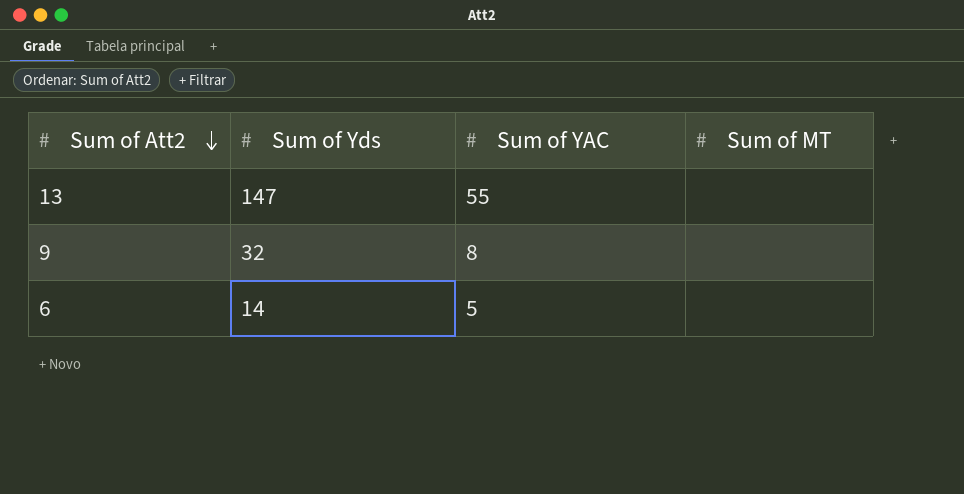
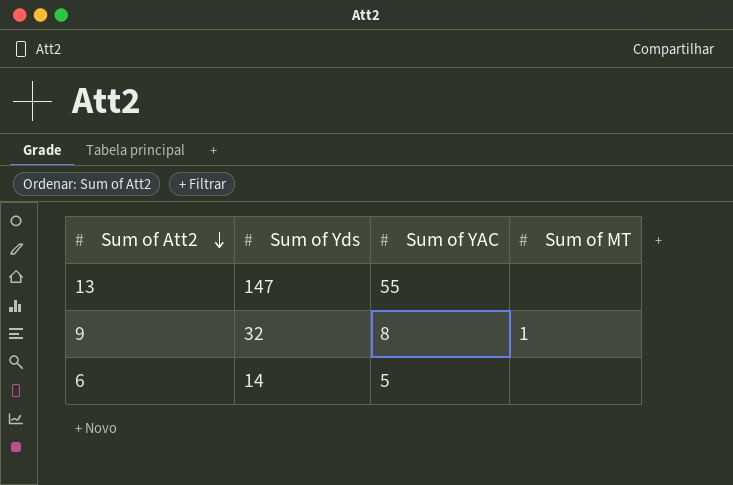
9 | Sum of MT: none -> 1

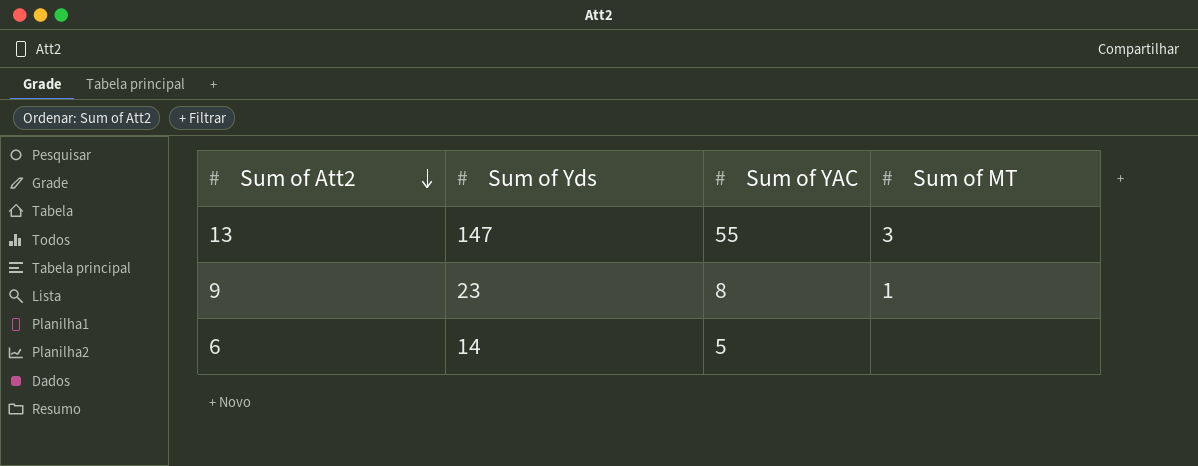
13 | Sum of MT: none -> 3
9 | Sum of Yds: 32 -> 23

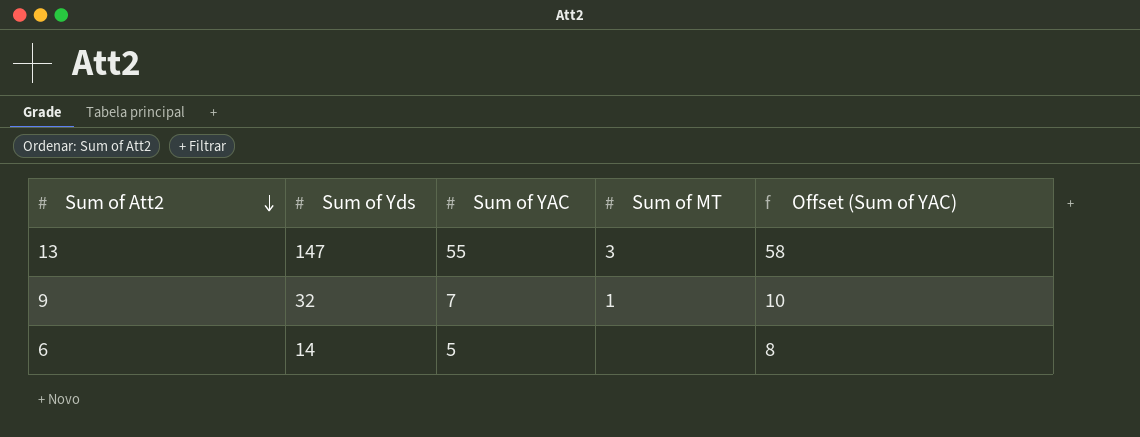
column Offset (Sum of YAC) | formula: none -> [Sum of YAC] + 3
9 | Sum of Yds: 23 -> 32
9 | Sum of YAC: 8 -> 7

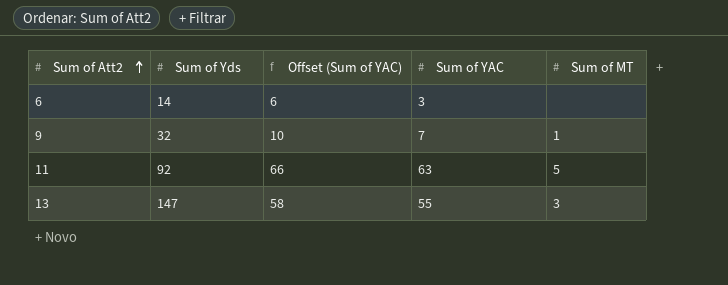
row order: Sum of Att2 descending -> Sum of Att2 ascending
column Offset (Sum of YAC) | position: 5 -> 3
6 | Offset (Sum of YAC): 8 -> 6
6 | Sum of YAC: 5 -> 3
row 11: none -> 92 | 66 | 63 | 5

